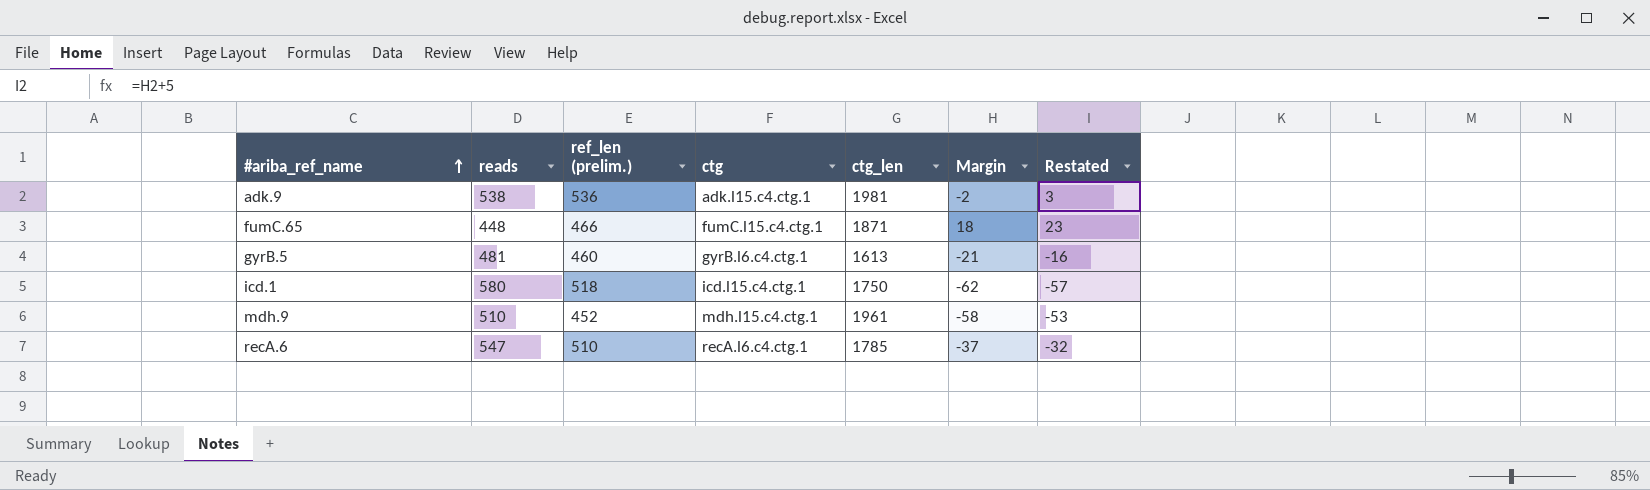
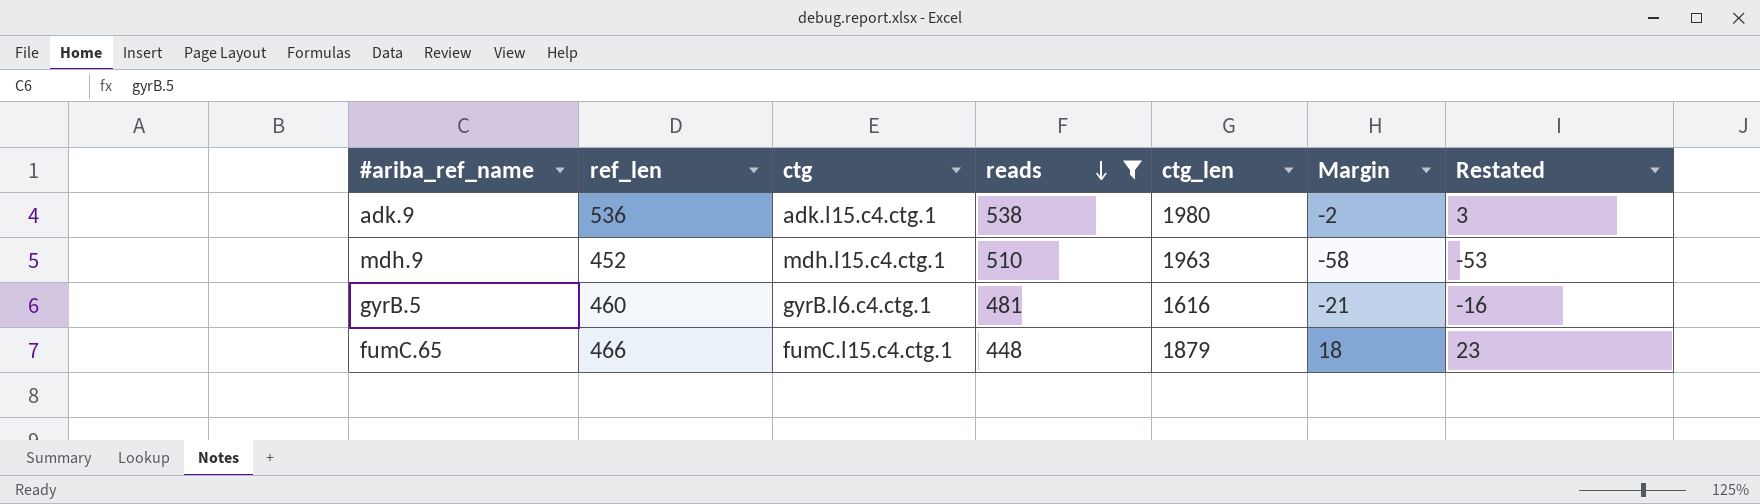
filter: none -> reads <= 538
row order: #ariba_ref_name ascending -> reads descending
column name: ref_len (prelim.) -> ref_len
column reads | position: 2 -> 4
adk.9 | ctg_len: 1981 -> 1980
mdh.9 | ctg_len: 1961 -> 1963
gyrB.5 | ctg_len: 1613 -> 1616
fumC.65 | ctg_len: 1871 -> 1879

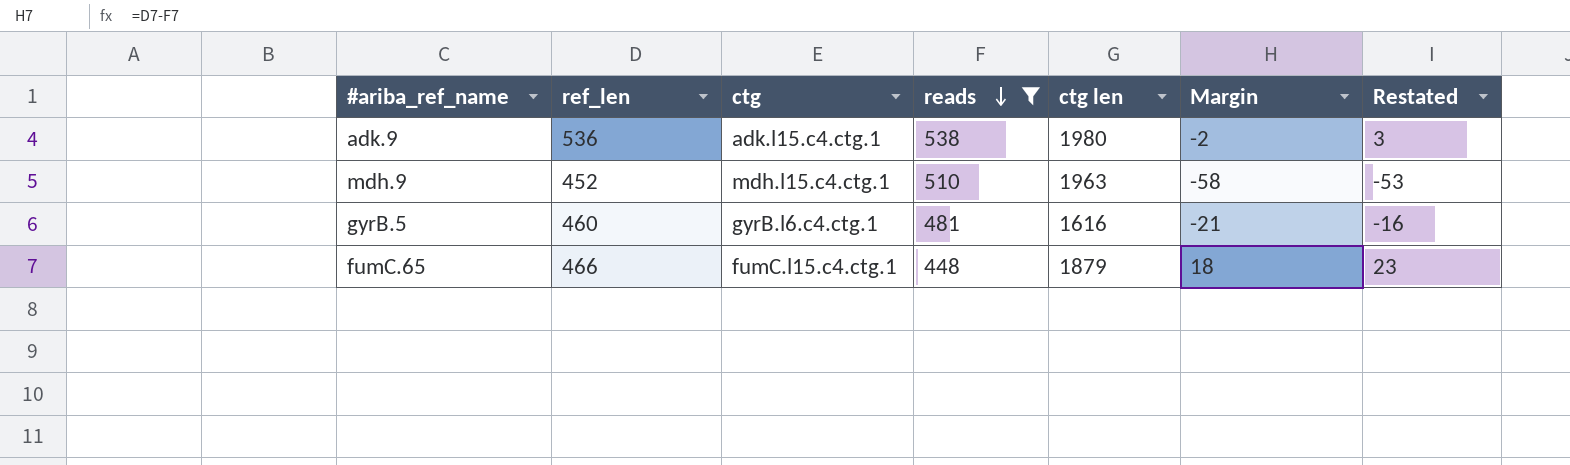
column name: ctg_len -> ctg len

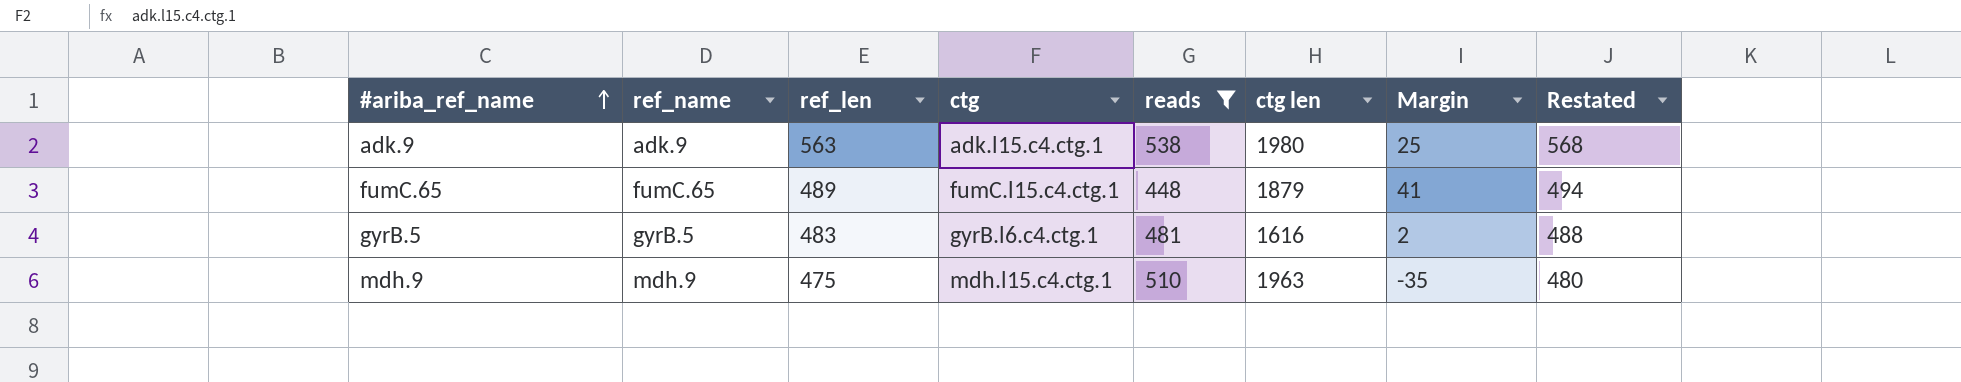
row order: reads descending -> #ariba_ref_name ascending
column ref_name | position: none -> 2
column Restated | formula: [Margin] + 5 -> [ref_len] + 5
adk.9 | ref_len: 536 -> 563
adk.9 | Margin: -2 -> 25
fumC.65 | ref_len: 466 -> 489
fumC.65 | Margin: 18 -> 41
gyrB.5 | ref_len: 460 -> 483
gyrB.5 | Margin: -21 -> 2
mdh.9 | ref_len: 452 -> 475
mdh.9 | Margin: -58 -> -35

